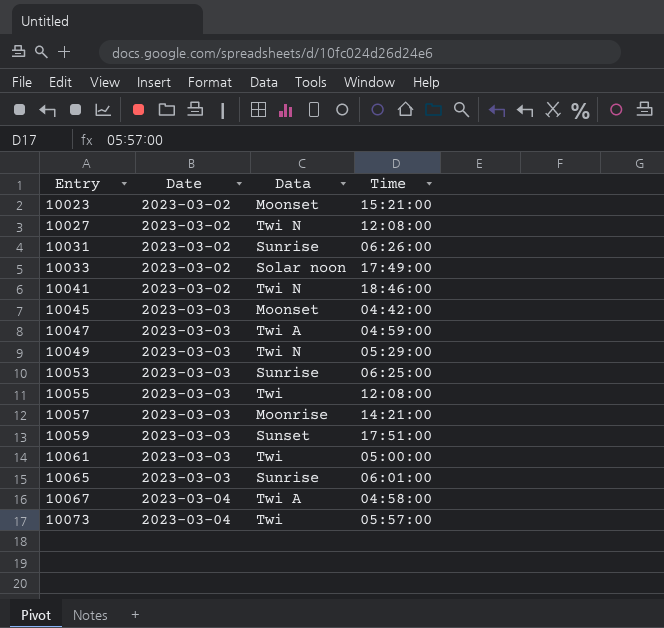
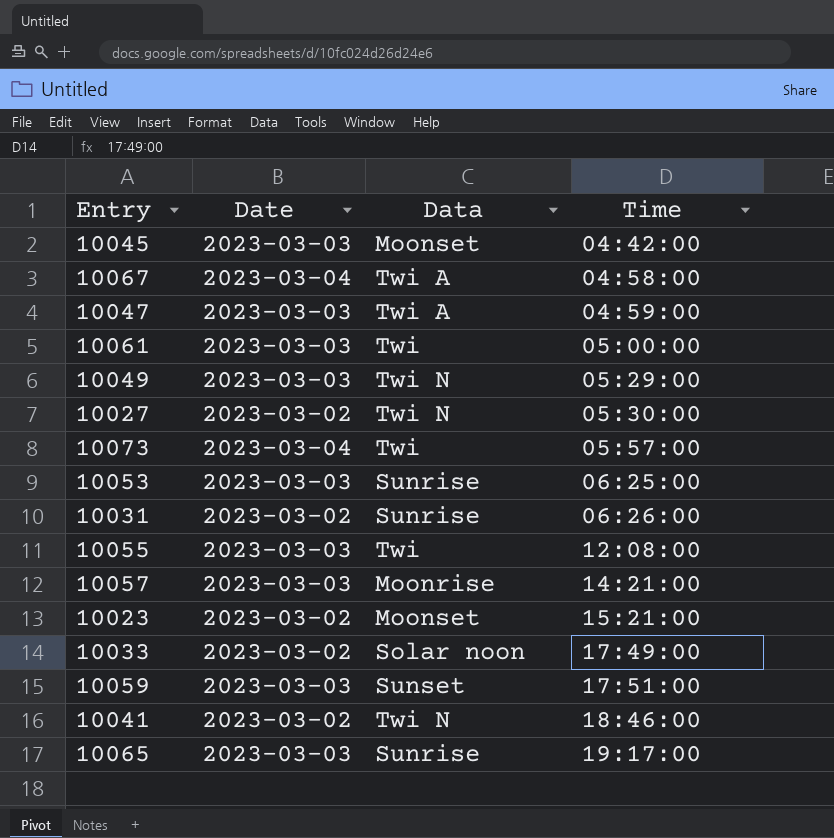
row order: Entry ascending -> Time ascending
10027 | Time: 12:08:00 -> 05:30:00
10065 | Time: 06:01:00 -> 19:17:00

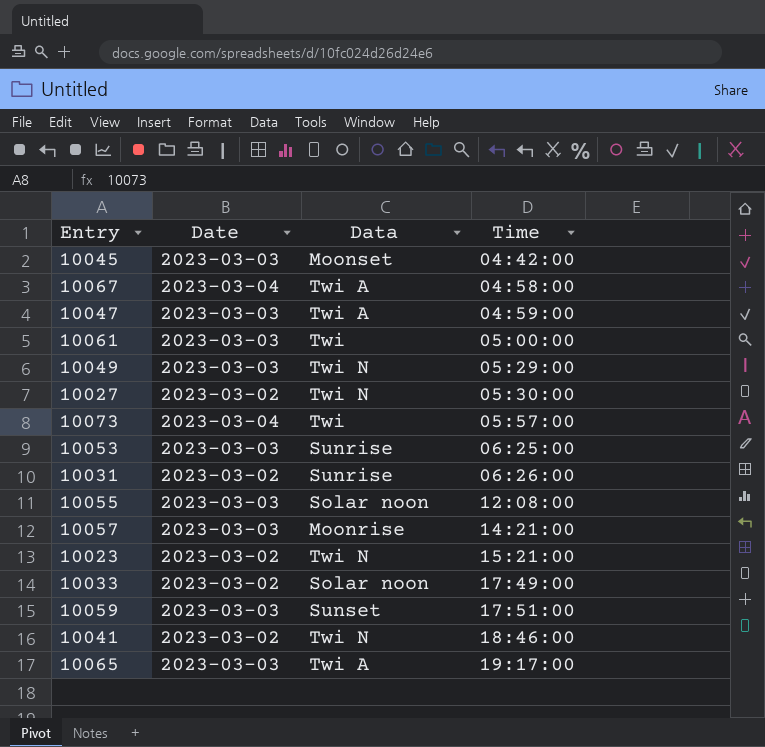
10055 | Data: Twi -> Solar noon
10023 | Data: Moonset -> Twi N
10065 | Data: Sunrise -> Twi A

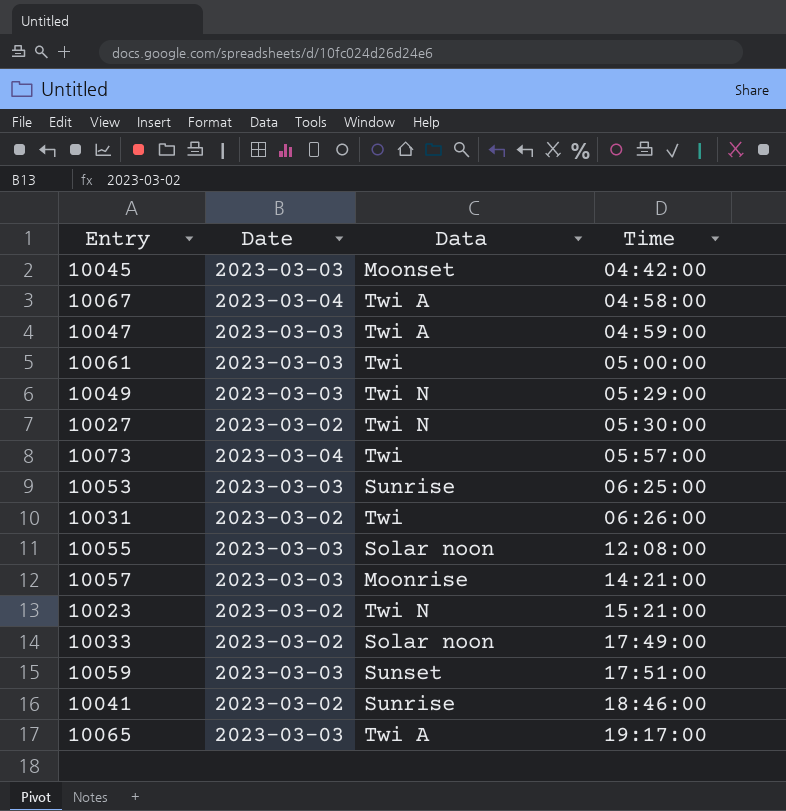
10031 | Data: Sunrise -> Twi
10041 | Data: Twi N -> Sunrise

